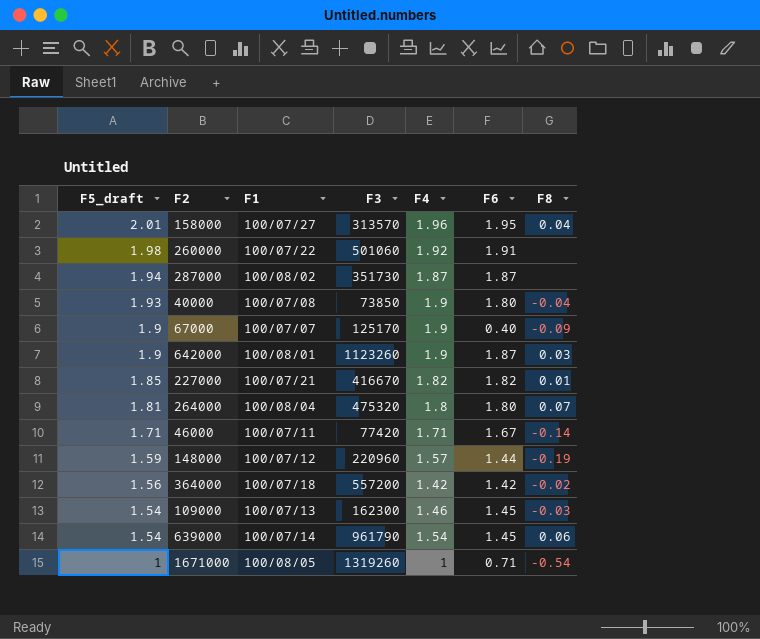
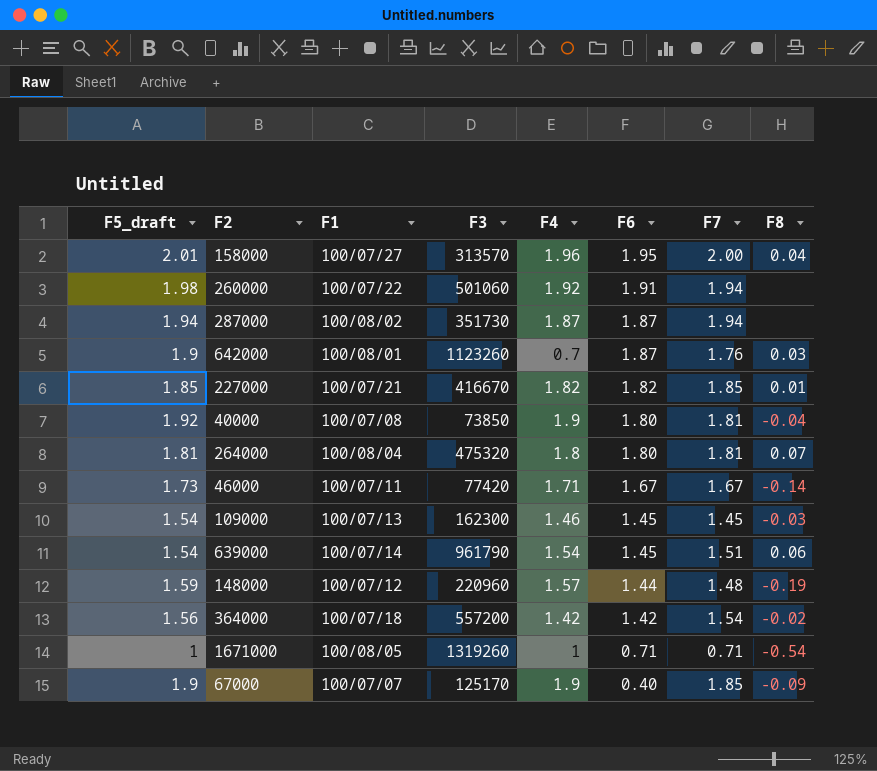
row order: F5_draft descending -> F6 descending
column F7 | position: none -> 7
642000 | F4: 1.9 -> 0.7
40000 | F5_draft: 1.93 -> 1.92
46000 | F5_draft: 1.71 -> 1.73

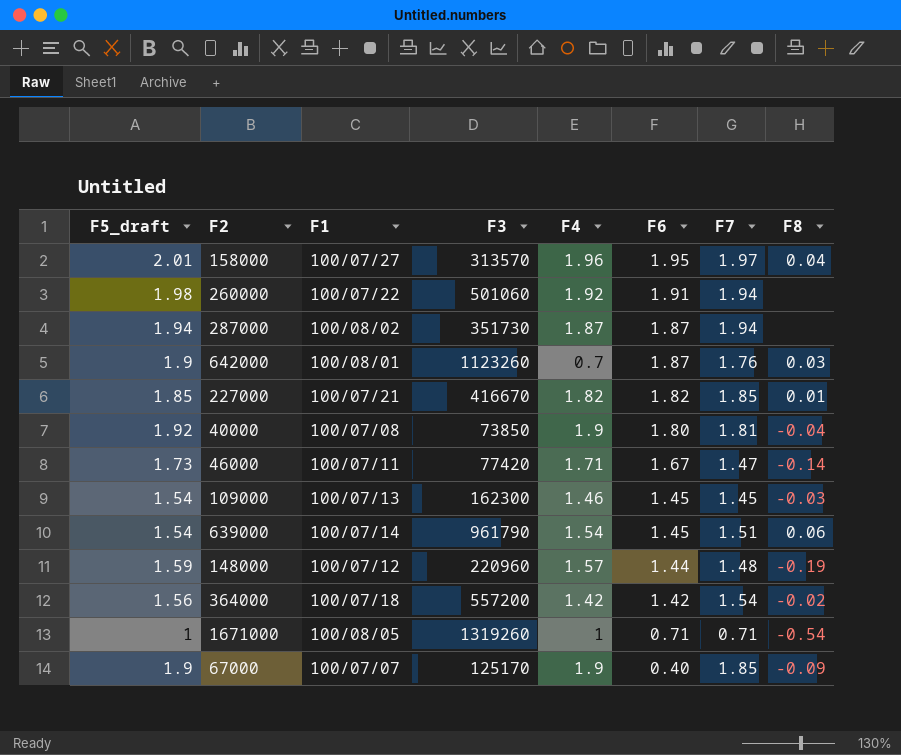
row 264000: 1.81 | 100/08/04 | 475320 | 1.8 | 1.80 | 1.81 | 0.07 -> none
158000 | F7: 2.00 -> 1.97
46000 | F7: 1.67 -> 1.47

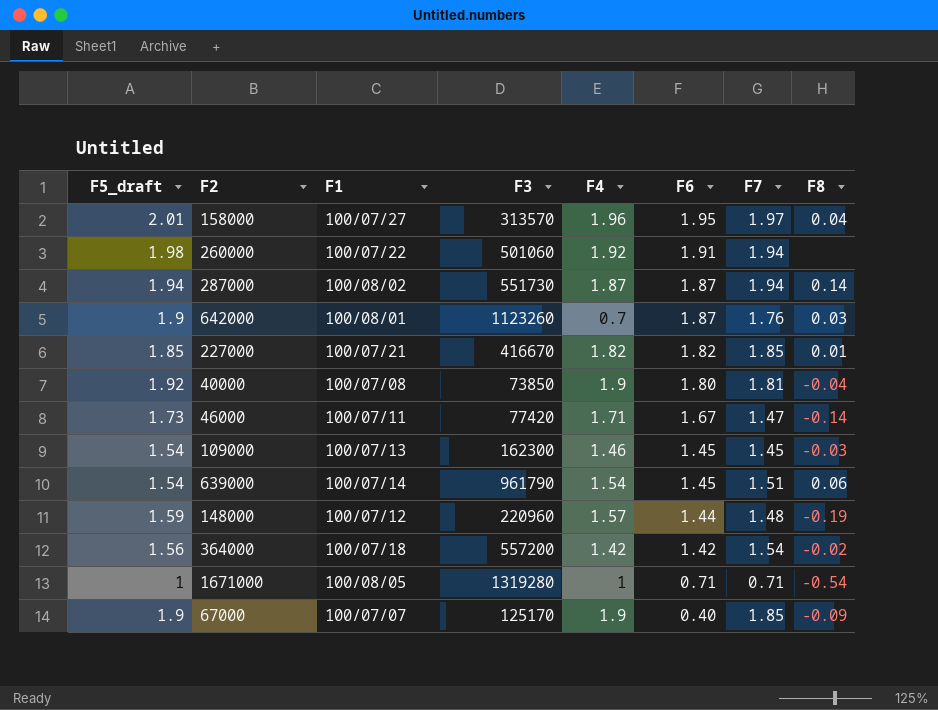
287000 | F3: 351730 -> 551730
287000 | F8: none -> 0.14
1671000 | F3: 1319260 -> 1319280

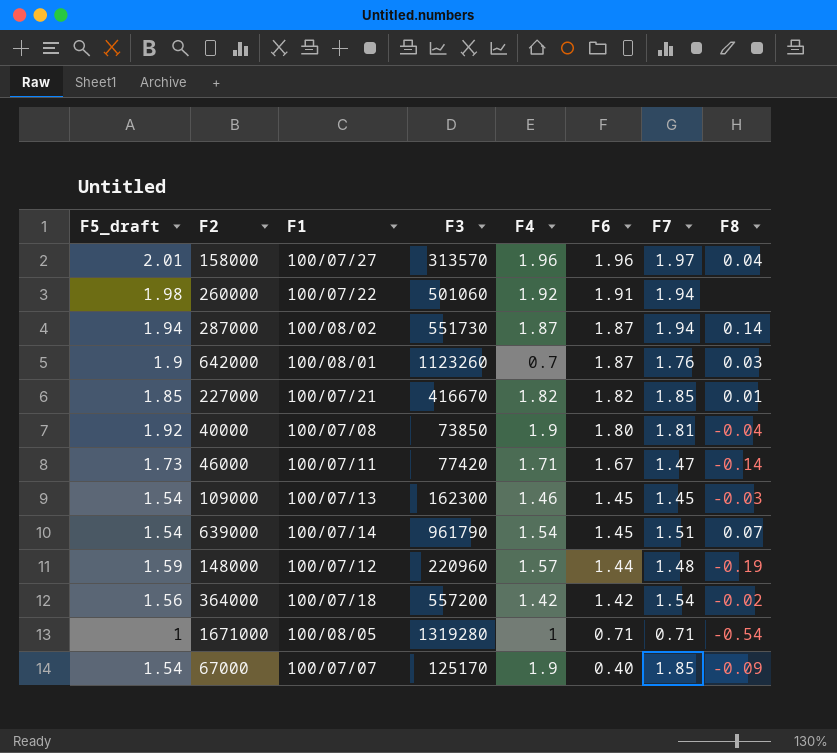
158000 | F6: 1.95 -> 1.96
639000 | F8: 0.06 -> 0.07
67000 | F5_draft: 1.9 -> 1.54

